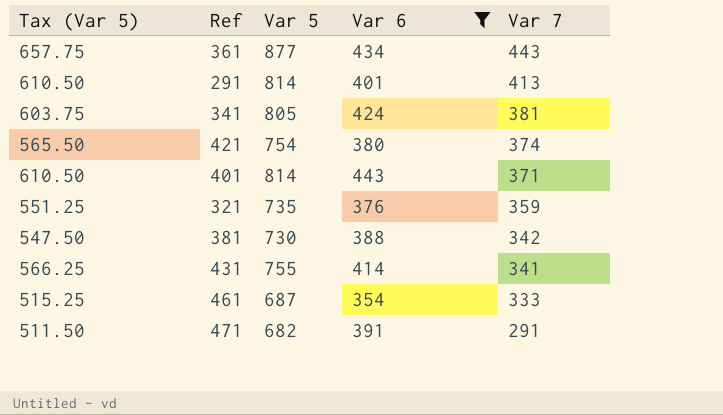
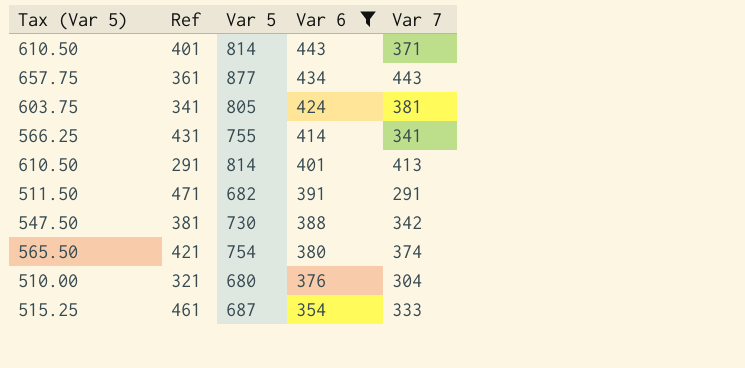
row order: Var 7 descending -> Var 6 descending
321 | Tax (Var 5): 551.25 -> 510.00
321 | Var 5: 735 -> 680
321 | Var 7: 359 -> 304

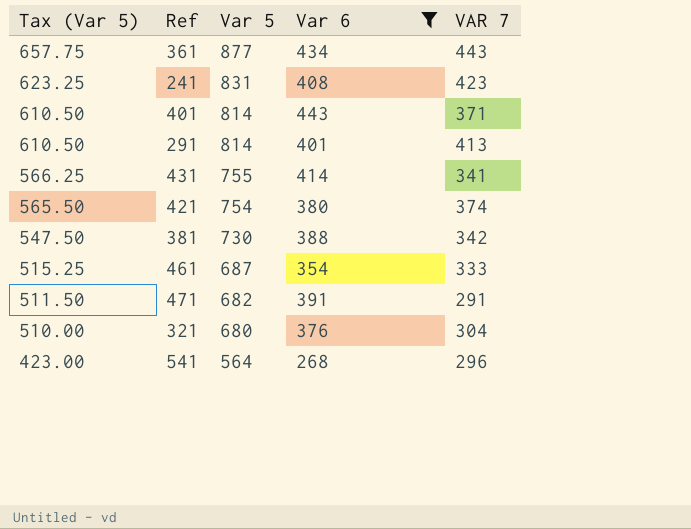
row order: Var 6 descending -> Tax (Var 5) descending
column name: Var 7 -> VAR 7
row 341: 603.75 | 805 | 424 | 381 -> none
row 241: none -> 623.25 | 831 | 408 | 423
row 541: none -> 423.00 | 564 | 268 | 296

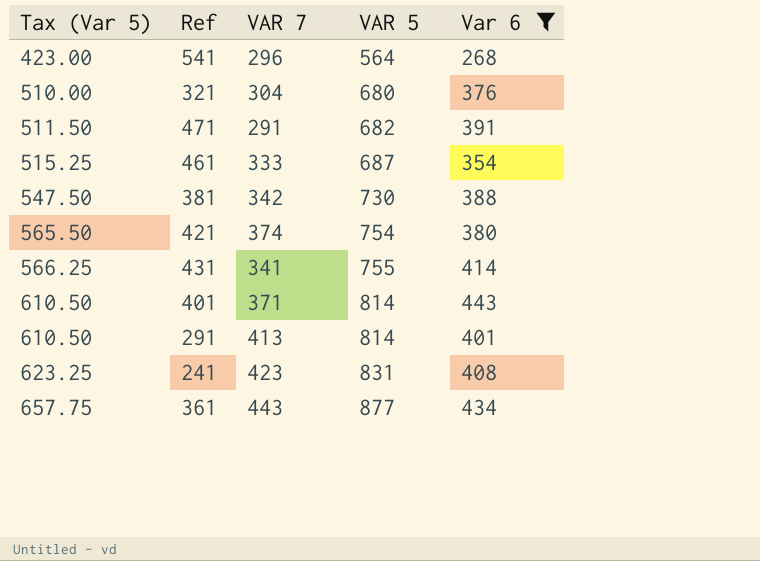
row order: Tax (Var 5) descending -> Tax (Var 5) ascending
column VAR 7 | position: 5 -> 3
column name: Var 5 -> VAR 5

